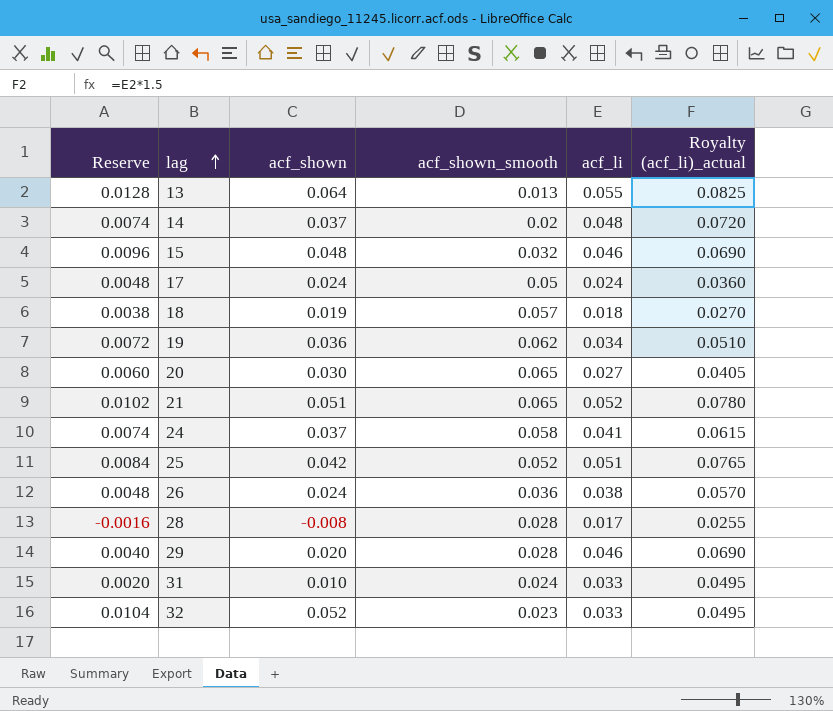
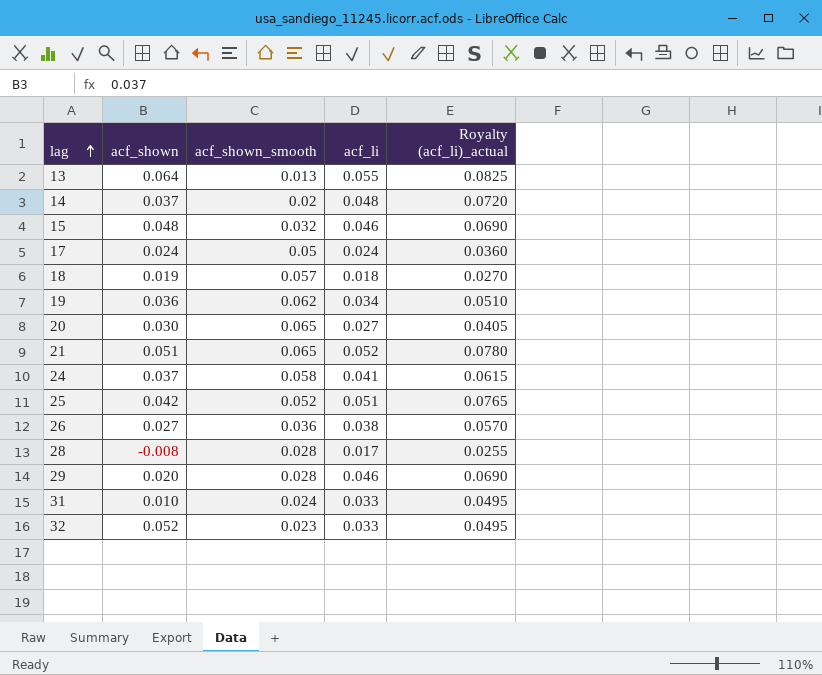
column Reserve | formula: [acf_shown] * 0.2 -> none
26 | acf_shown: 0.024 -> 0.027

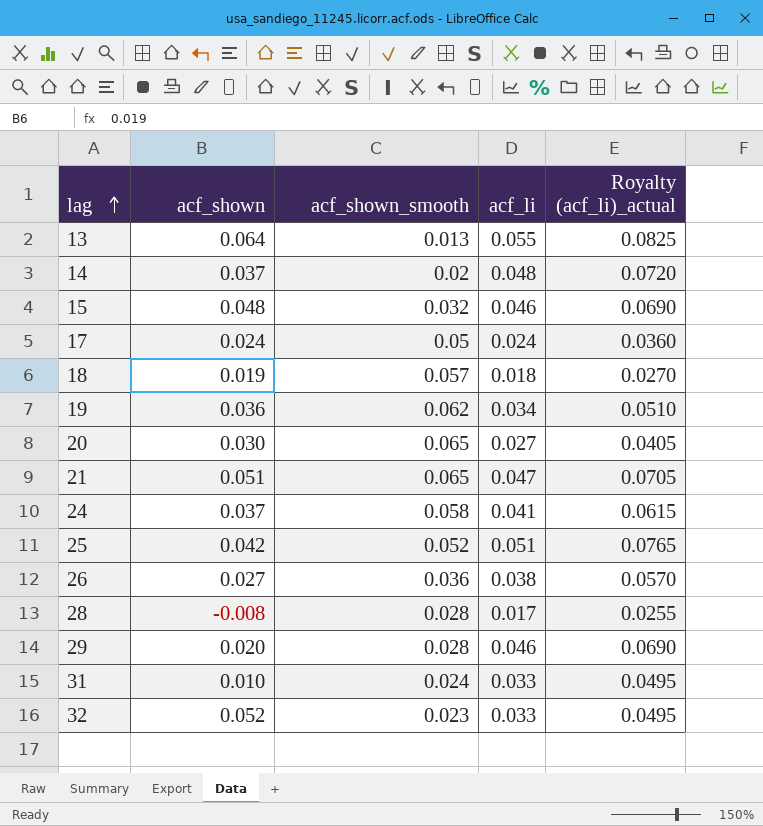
21 | acf_li: 0.052 -> 0.047
21 | Royalty (acf_li)_actual: 0.0780 -> 0.0705

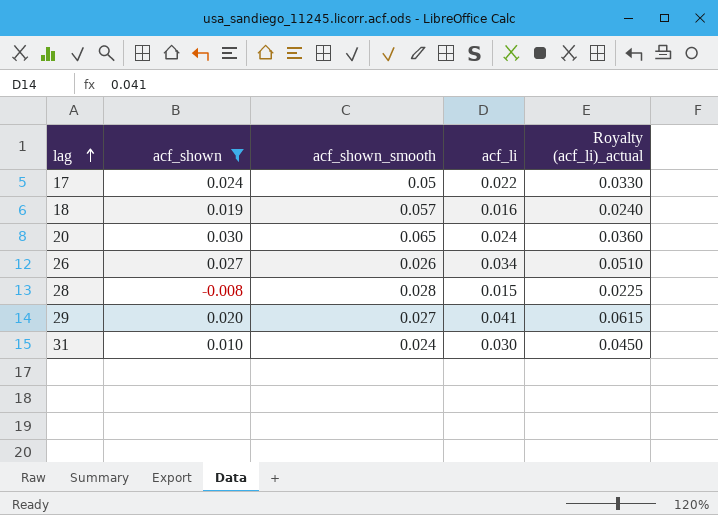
filter: none -> acf_shown <= 0.030
17 | acf_li: 0.024 -> 0.022
17 | Royalty (acf_li)_actual: 0.0360 -> 0.0330
18 | acf_li: 0.018 -> 0.016
18 | Royalty (acf_li)_actual: 0.0270 -> 0.0240
20 | acf_li: 0.027 -> 0.024
20 | Royalty (acf_li)_actual: 0.0405 -> 0.0360
26 | acf_shown_smooth: 0.036 -> 0.026
26 | acf_li: 0.038 -> 0.034
26 | Royalty (acf_li)_actual: 0.0570 -> 0.0510
28 | acf_li: 0.017 -> 0.015
28 | Royalty (acf_li)_actual: 0.0255 -> 0.0225
29 | acf_shown_smooth: 0.028 -> 0.027
29 | acf_li: 0.046 -> 0.041
29 | Royalty (acf_li)_actual: 0.0690 -> 0.0615
31 | acf_li: 0.033 -> 0.030
31 | Royalty (acf_li)_actual: 0.0495 -> 0.0450

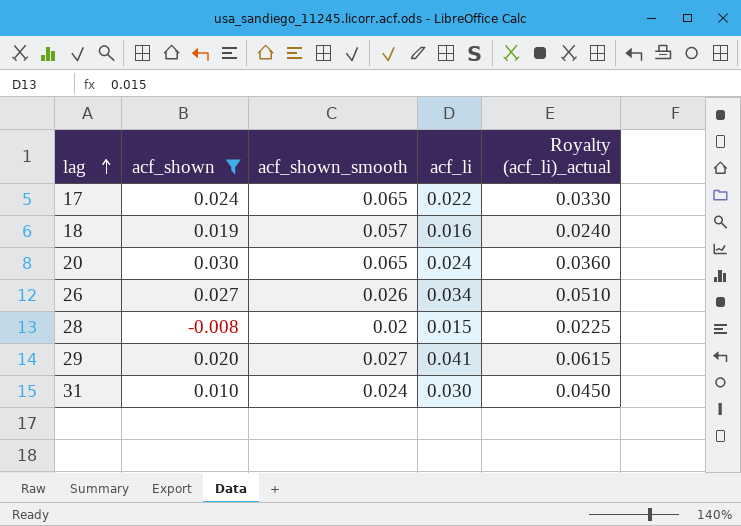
17 | acf_shown_smooth: 0.05 -> 0.065
28 | acf_shown_smooth: 0.028 -> 0.02

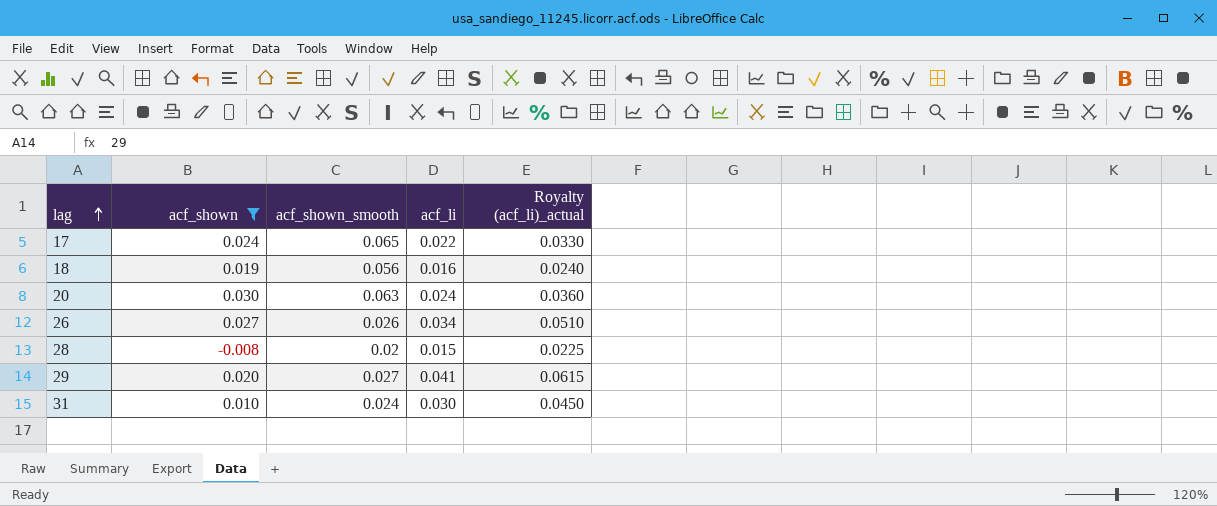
18 | acf_shown_smooth: 0.057 -> 0.056
20 | acf_shown_smooth: 0.065 -> 0.063

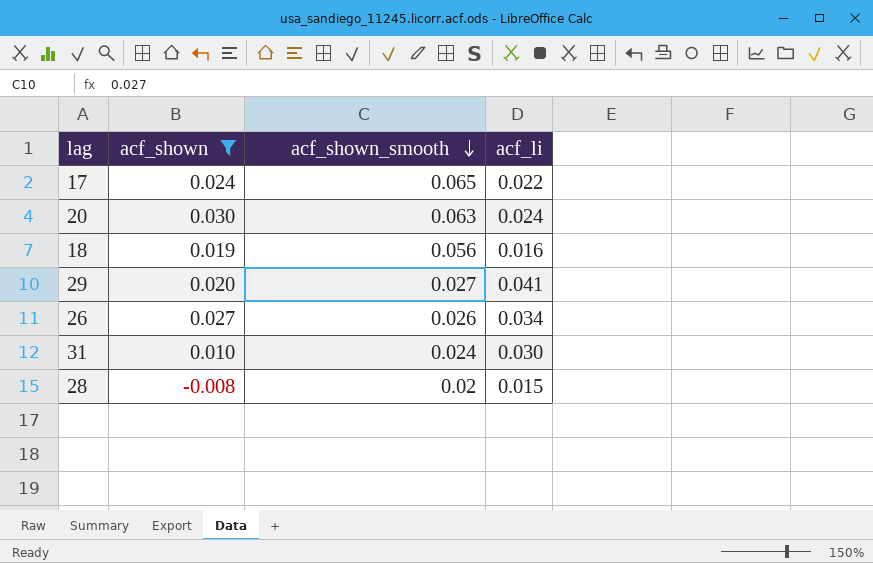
row order: lag ascending -> acf_shown_smooth descending
column Royalty (acf_li)_actual | formula: [acf_li] * 1.5 -> none

